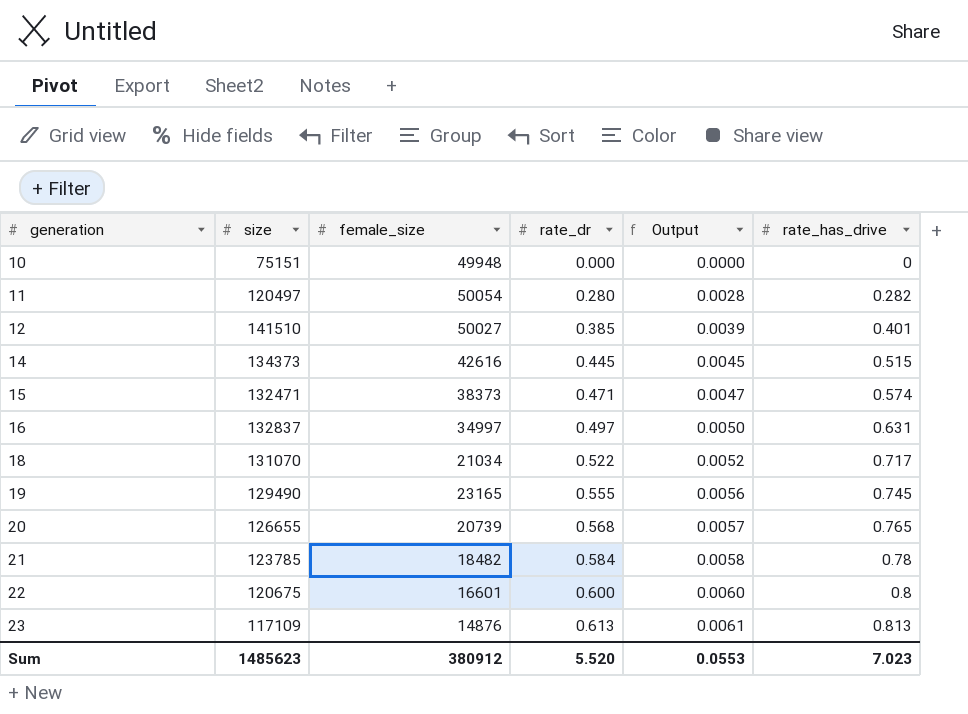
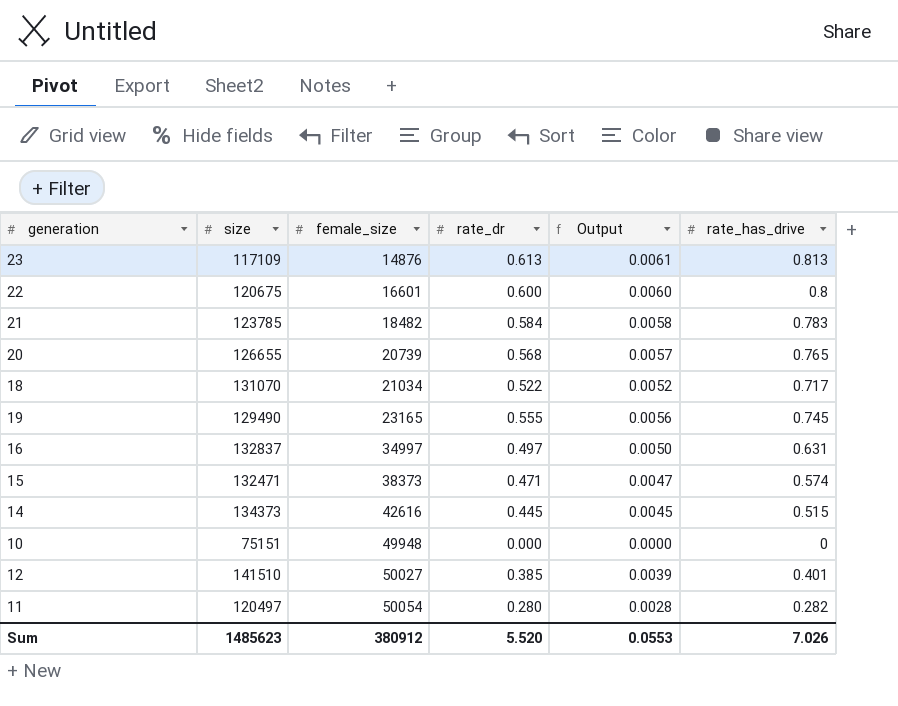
row order: generation ascending -> female_size ascending
21 | rate_has_drive: 0.78 -> 0.783
Sum | rate_has_drive: 7.023 -> 7.026

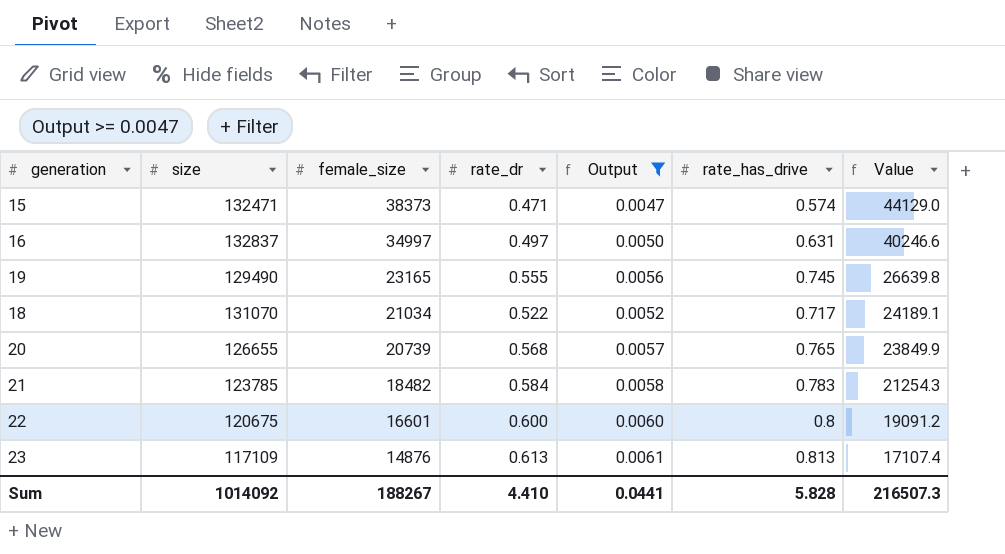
filter: none -> Output >= 0.0047
row order: female_size ascending -> female_size descending
column Value | formula: none -> [female_size] * 1.15
Sum | size: 1485623 -> 1014092
Sum | female_size: 380912 -> 188267
Sum | rate_dr: 5.520 -> 4.410
Sum | Output: 0.0553 -> 0.0441
Sum | rate_has_drive: 7.026 -> 5.828

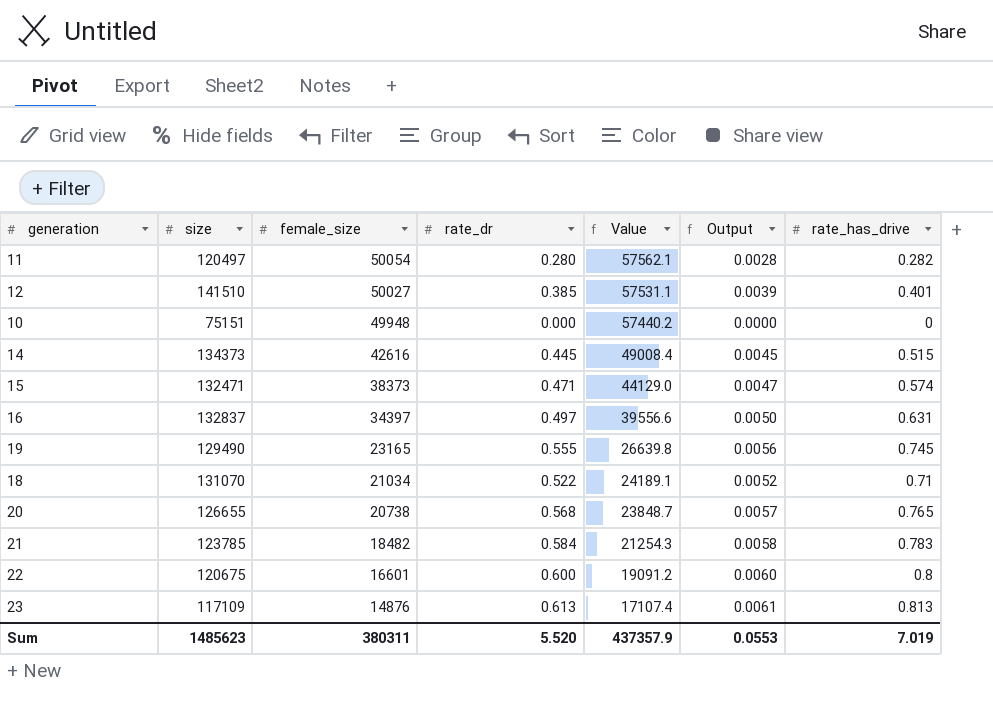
filter: Output >= 0.0047 -> none
column Value | position: 7 -> 5
16 | female_size: 34997 -> 34397
16 | Value: 40246.6 -> 39556.6
18 | rate_has_drive: 0.717 -> 0.71
20 | female_size: 20739 -> 20738
20 | Value: 23849.9 -> 23848.7
Sum | size: 1014092 -> 1485623
Sum | female_size: 188267 -> 380311
Sum | rate_dr: 4.410 -> 5.520
Sum | Value: 216507.3 -> 437357.9
Sum | Output: 0.0441 -> 0.0553
Sum | rate_has_drive: 5.828 -> 7.019

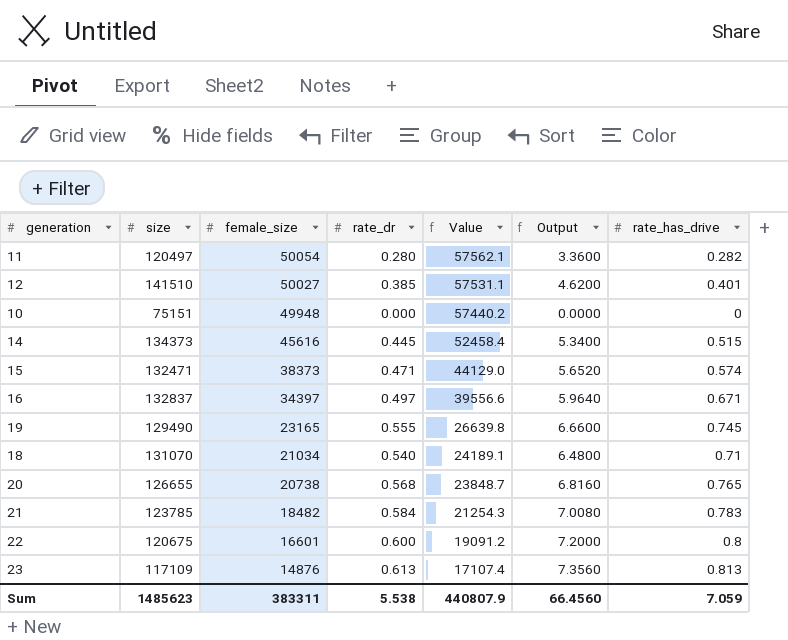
column Output | formula: [rate_dr] * 0.01 -> [rate_dr] * 12
14 | female_size: 42616 -> 45616
14 | Value: 49008.4 -> 52458.4
16 | rate_has_drive: 0.631 -> 0.671
18 | rate_dr: 0.522 -> 0.540
Sum | female_size: 380311 -> 383311
Sum | rate_dr: 5.520 -> 5.538
Sum | Value: 437357.9 -> 440807.9
Sum | Output: 0.0553 -> 66.4560
Sum | rate_has_drive: 7.019 -> 7.059

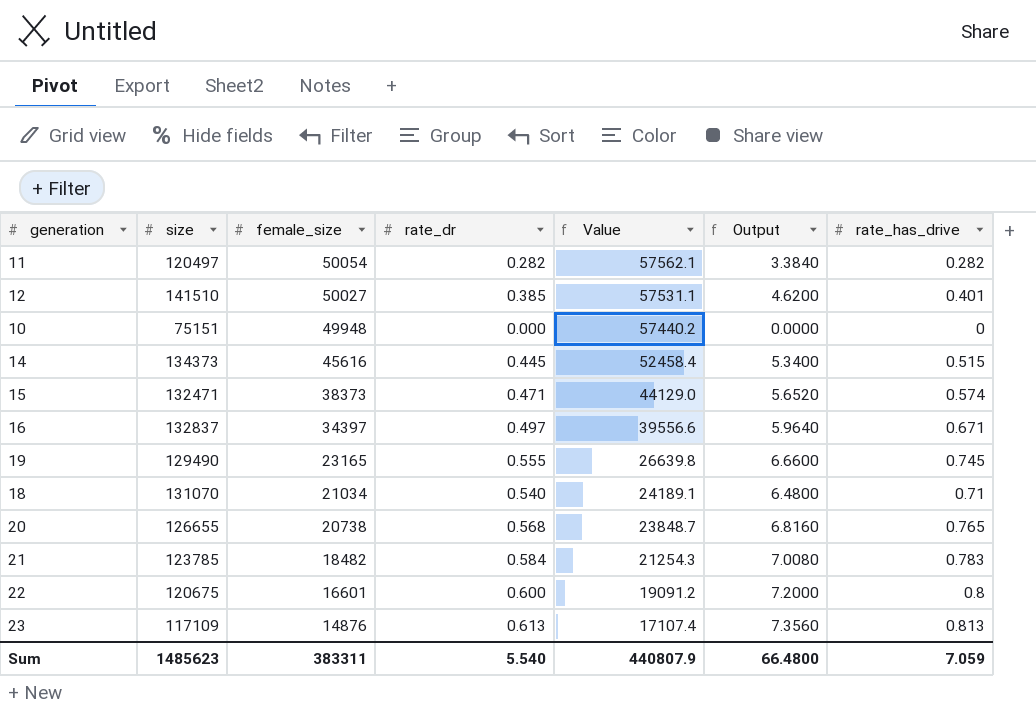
11 | rate_dr: 0.280 -> 0.282
11 | Output: 3.3600 -> 3.3840
Sum | rate_dr: 5.538 -> 5.540
Sum | Output: 66.4560 -> 66.4800

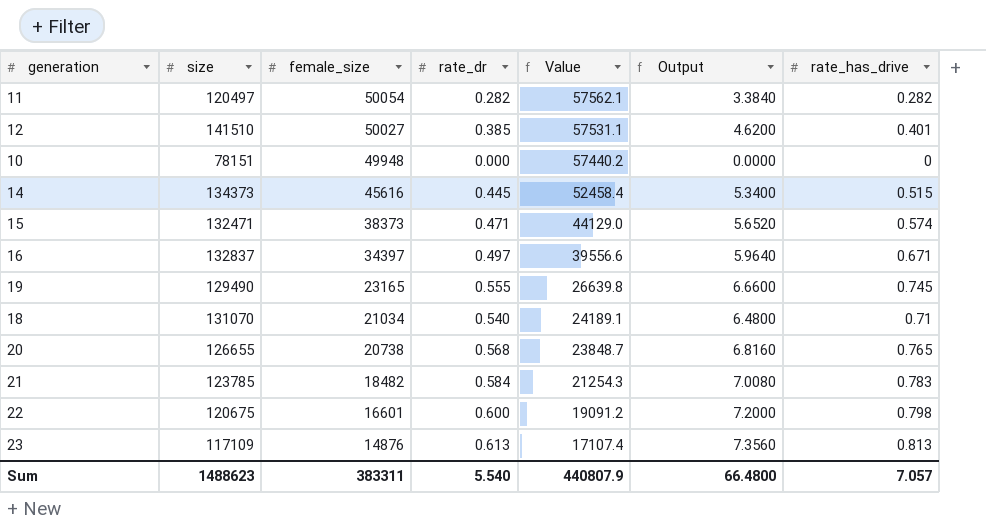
10 | size: 75151 -> 78151
22 | rate_has_drive: 0.8 -> 0.798
Sum | size: 1485623 -> 1488623
Sum | rate_has_drive: 7.059 -> 7.057

